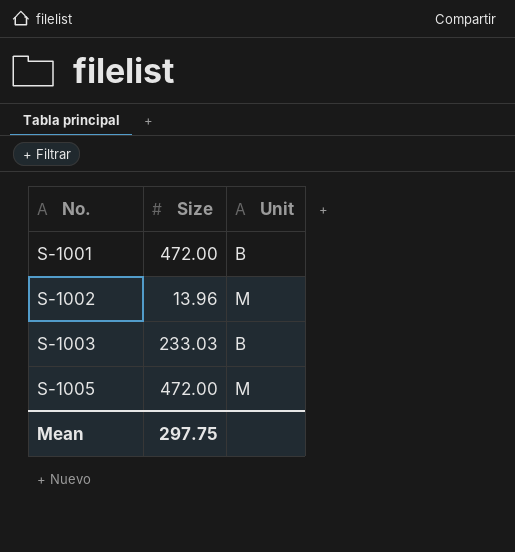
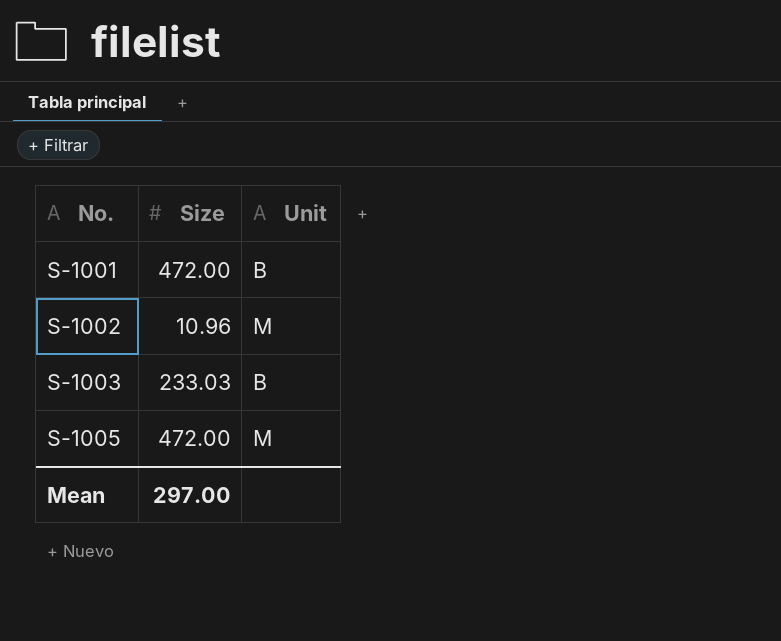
S-1002 | Size: 13.96 -> 10.96
Mean | Size: 297.75 -> 297.00

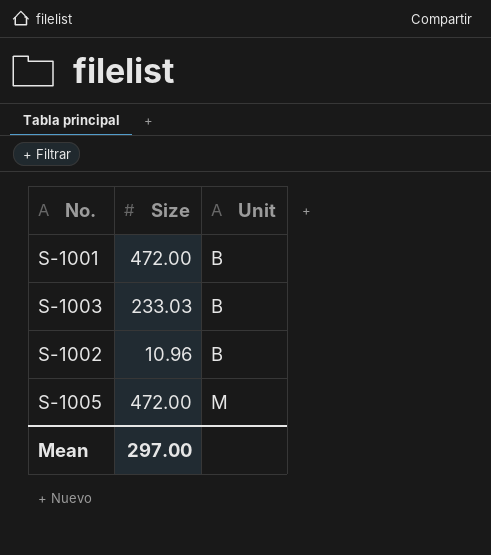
row order: No. ascending -> Unit ascending
S-1002 | Unit: M -> B

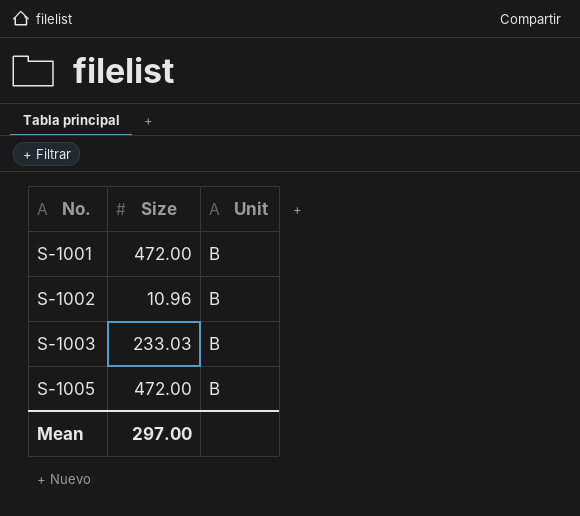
row order: Unit ascending -> No. ascending
S-1005 | Unit: M -> B

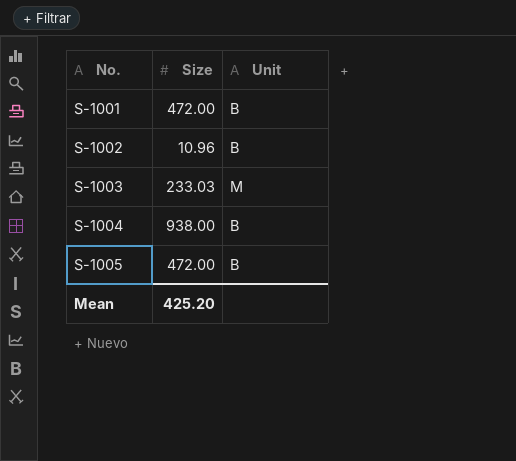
S-1003 | Unit: B -> M
row S-1004: none -> 938.00 | B
Mean | Size: 297.00 -> 425.20

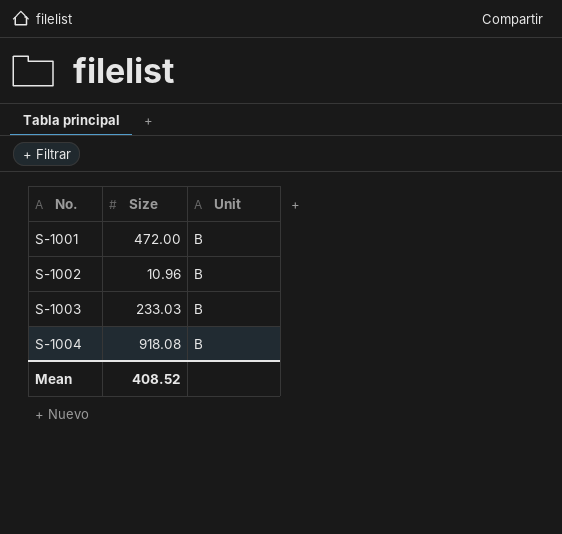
row S-1005: 472.00 | B -> none
S-1003 | Unit: M -> B
S-1004 | Size: 938.00 -> 918.08
Mean | Size: 425.20 -> 408.52

